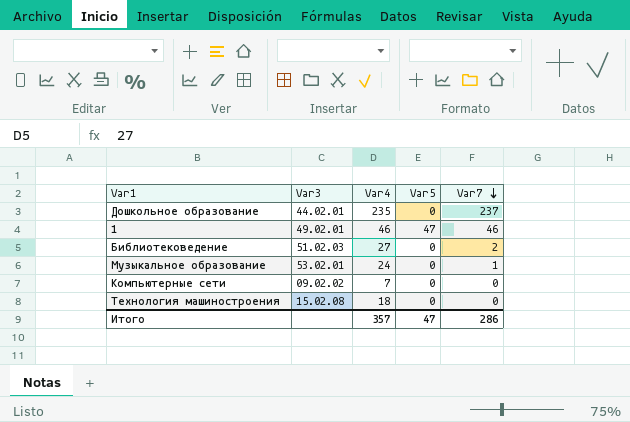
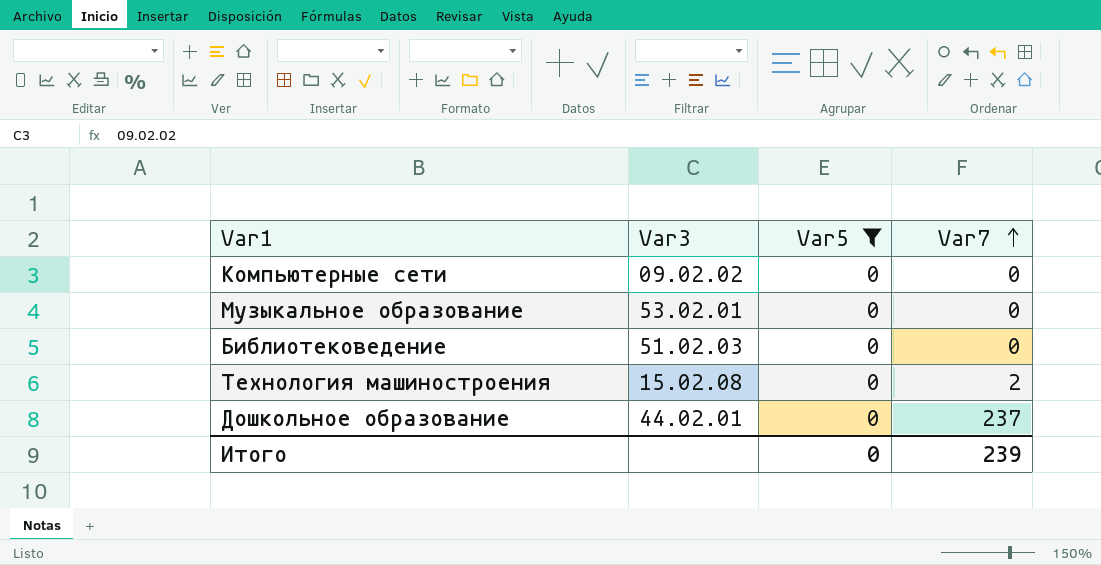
filter: none -> Var5 = 0
row order: Var7 descending -> Var7 ascending
column Var4 | position: 3 -> none
Музыкальное образование | Var7: 1 -> 0
Библиотековедение | Var7: 2 -> 0
Технология машиностроения | Var7: 0 -> 2
Итого | Var5: 47 -> 0
Итого | Var7: 286 -> 239

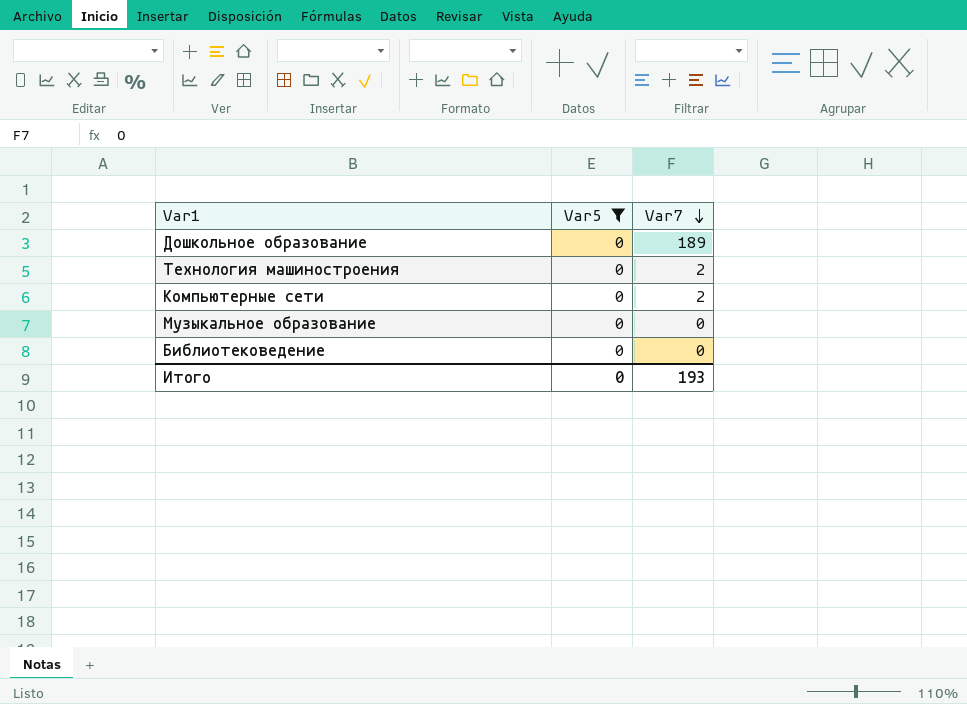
row order: Var7 ascending -> Var7 descending
column Var3 | position: 2 -> none
Дошкольное образование | Var7: 237 -> 189
Компьютерные сети | Var7: 0 -> 2
Итого | Var7: 239 -> 193

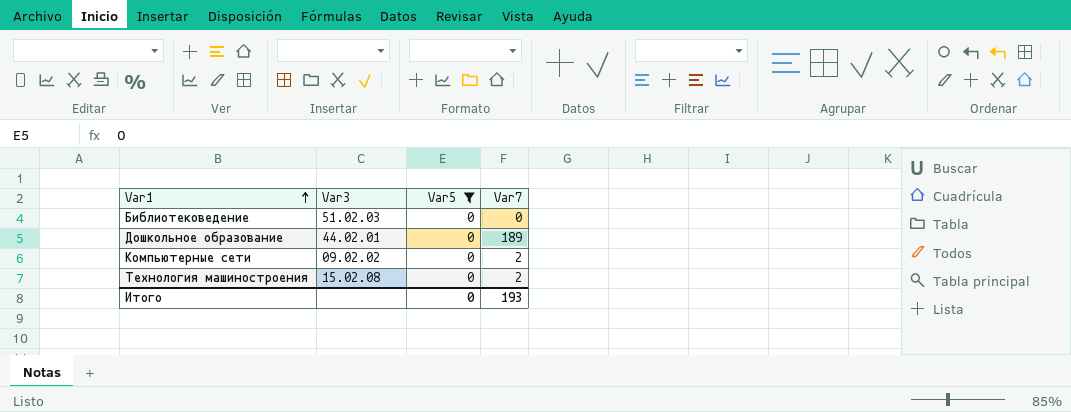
row order: Var7 descending -> Var1 ascending
column Var3 | position: none -> 2
row Музыкальное образование: 0 | 0 -> none

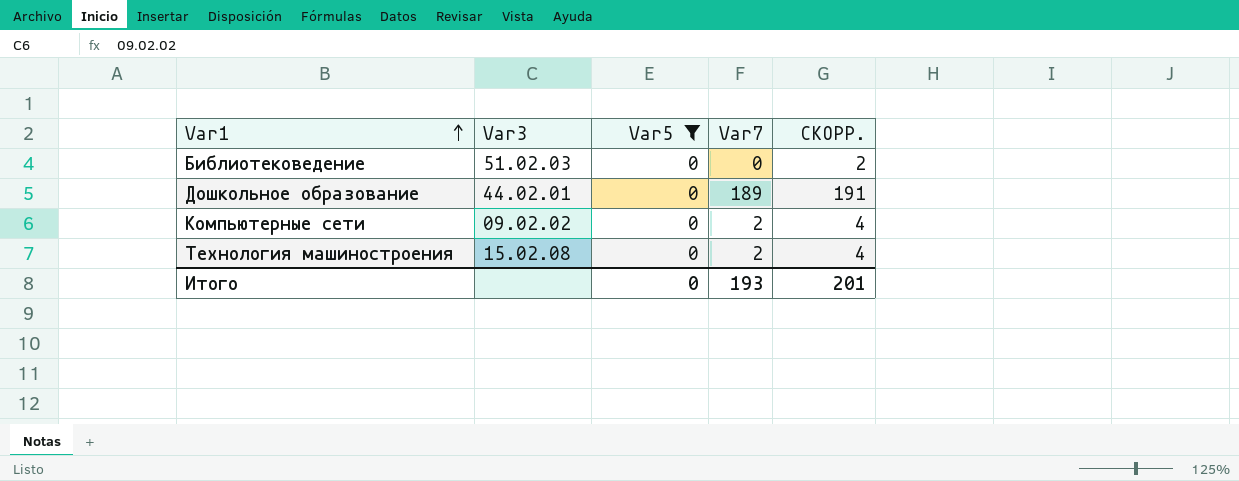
column СКОРР. | formula: none -> [Var7] + 2

